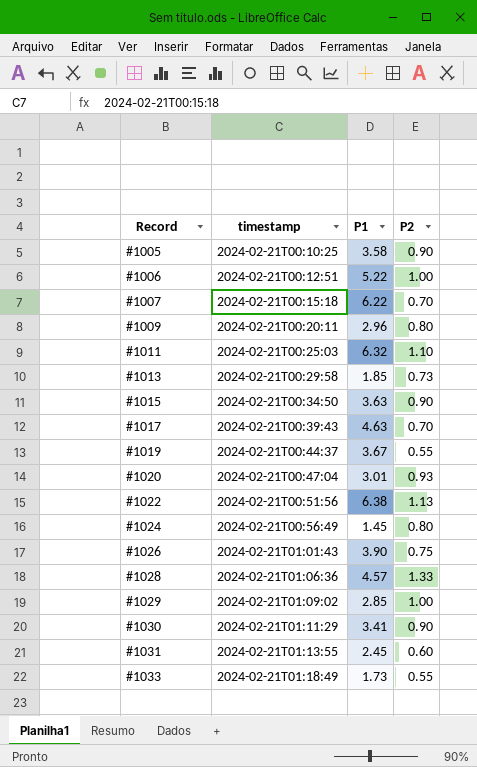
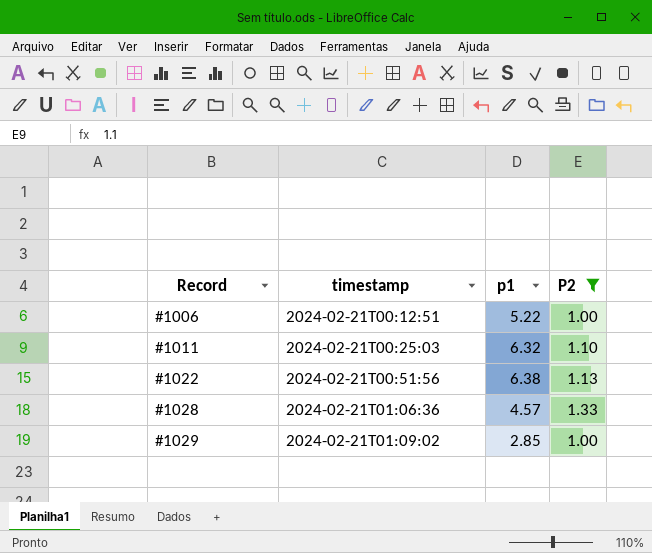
filter: none -> P2 >= 1.00
column name: P1 -> p1

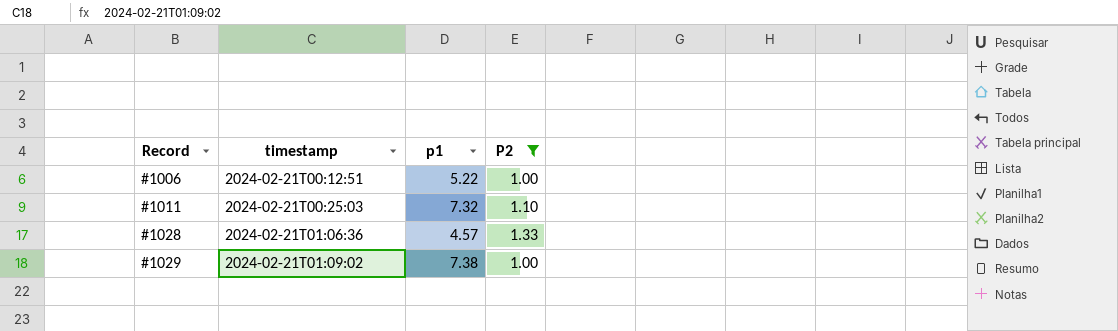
row #1022: 2024-02-21T00:51:56 | 6.38 | 1.13 -> none
#1011 | p1: 6.32 -> 7.32
#1029 | p1: 2.85 -> 7.38

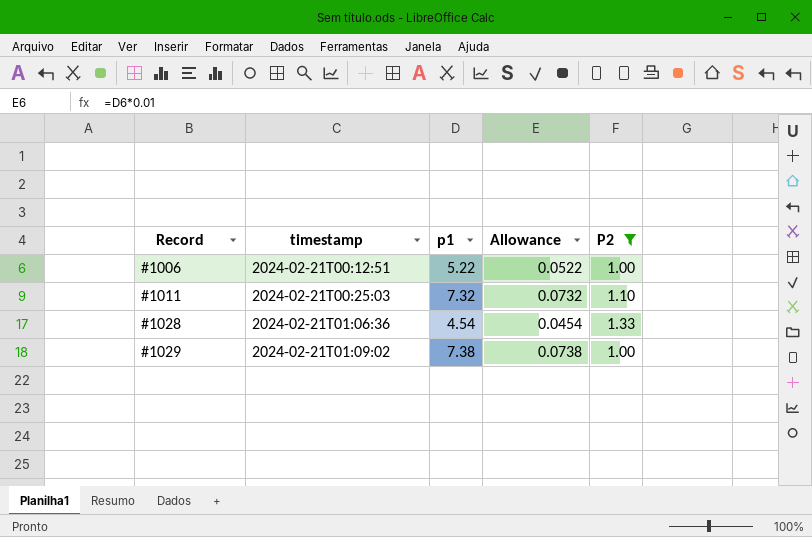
column Allowance | formula: none -> [p1] * 0.01
#1028 | p1: 4.57 -> 4.54

